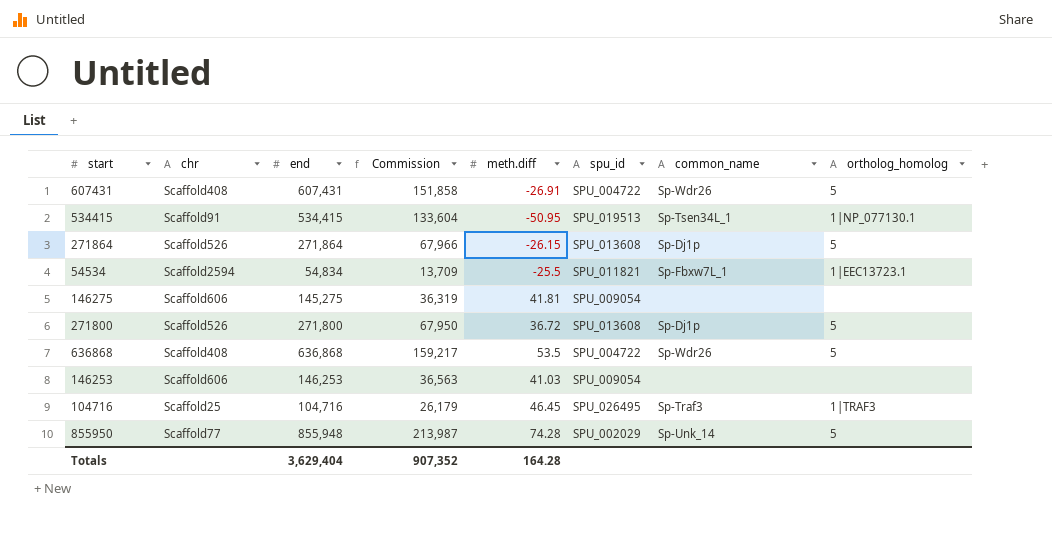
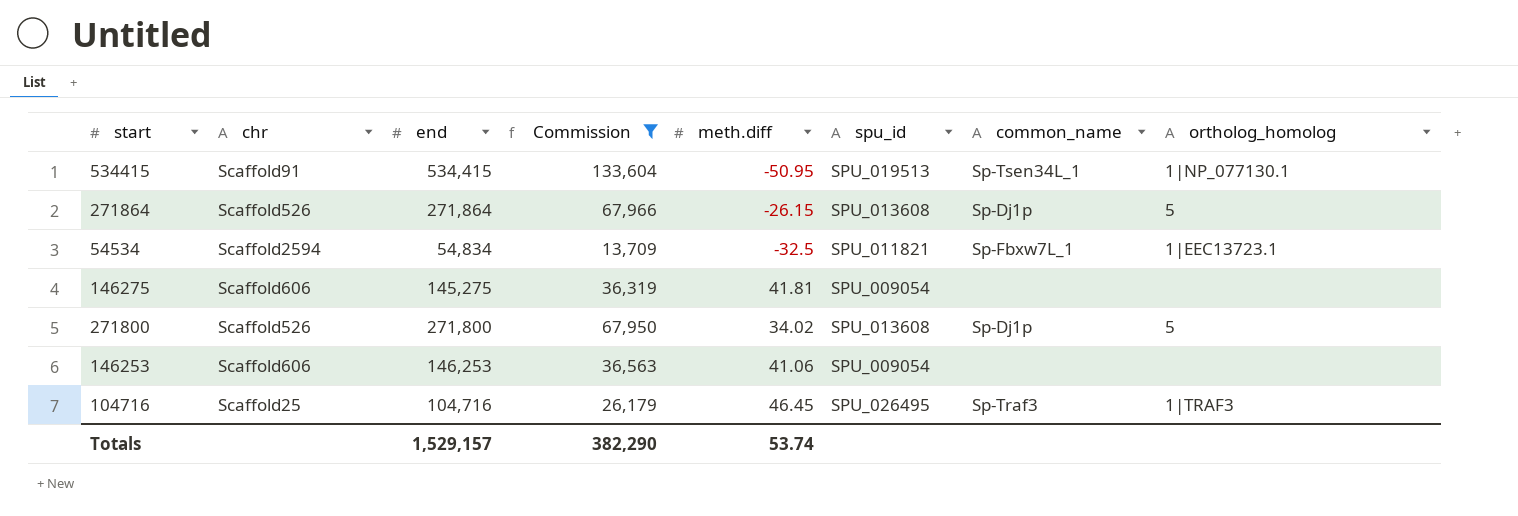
filter: none -> Commission <= 133,604
54534 | meth.diff: -25.5 -> -32.5
271800 | meth.diff: 36.72 -> 34.02
146253 | meth.diff: 41.03 -> 41.06
Totals | end: 3,629,404 -> 1,529,157
Totals | Commission: 907,352 -> 382,290
Totals | meth.diff: 164.28 -> 53.74

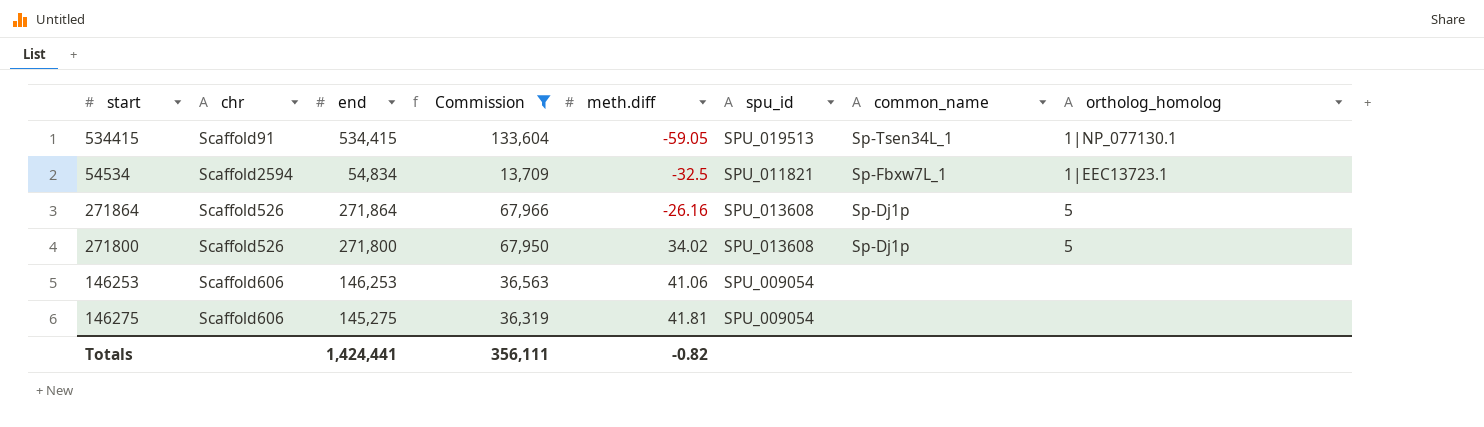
row order: none -> meth.diff ascending
row 104716: Scaffold25 | 104,716 | 26,179 | 46.45 | SPU_026495 | Sp-Traf3 | 1|TRAF3 -> none
534415 | meth.diff: -50.95 -> -59.05
271864 | meth.diff: -26.15 -> -26.16
Totals | end: 1,529,157 -> 1,424,441
Totals | Commission: 382,290 -> 356,111
Totals | meth.diff: 53.74 -> -0.82

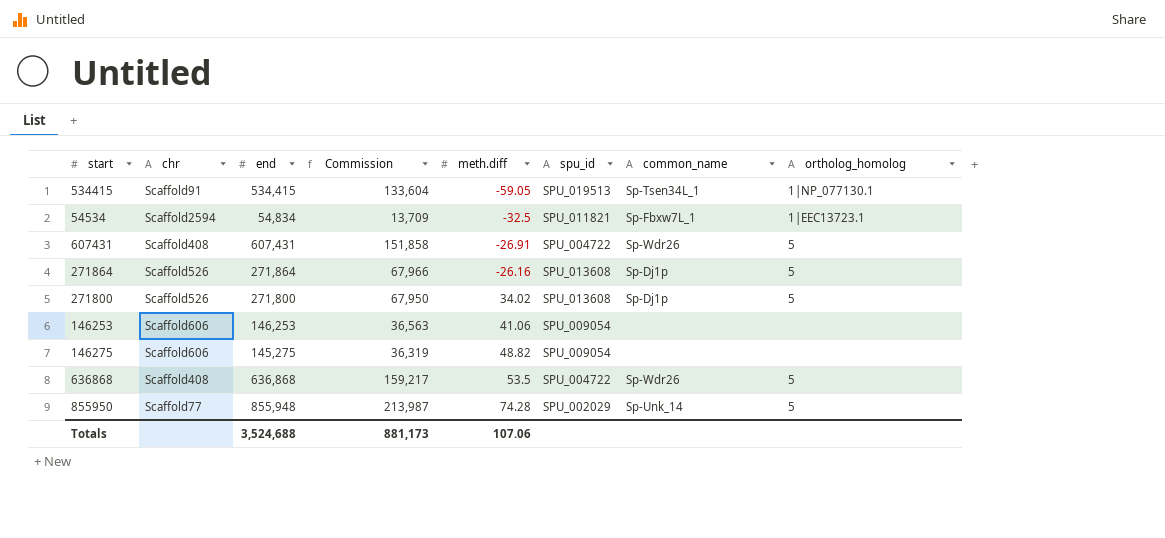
filter: Commission <= 133,604 -> none
146275 | meth.diff: 41.81 -> 48.82
Totals | end: 1,424,441 -> 3,524,688
Totals | Commission: 356,111 -> 881,173
Totals | meth.diff: -0.82 -> 107.06

